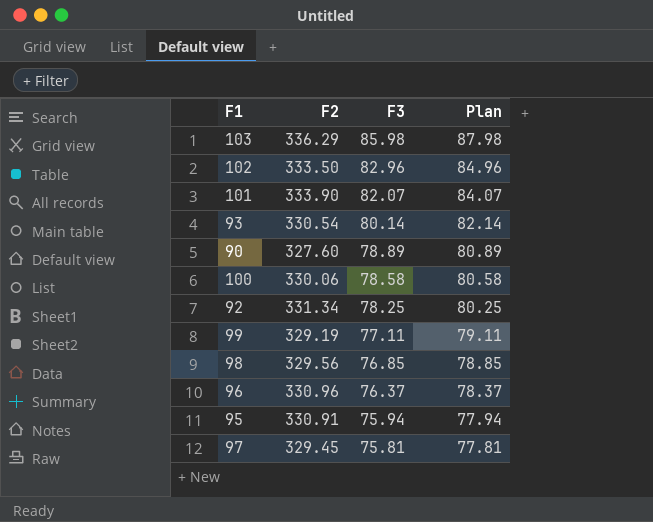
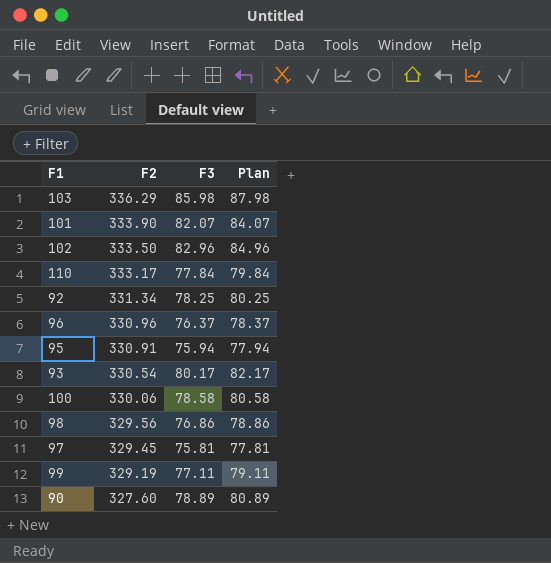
row order: F3 descending -> F2 descending
row 110: none -> 333.17 | 77.84 | 79.84
93 | F3: 80.14 -> 80.17
93 | Plan: 82.14 -> 82.17
98 | F3: 76.85 -> 76.86
98 | Plan: 78.85 -> 78.86

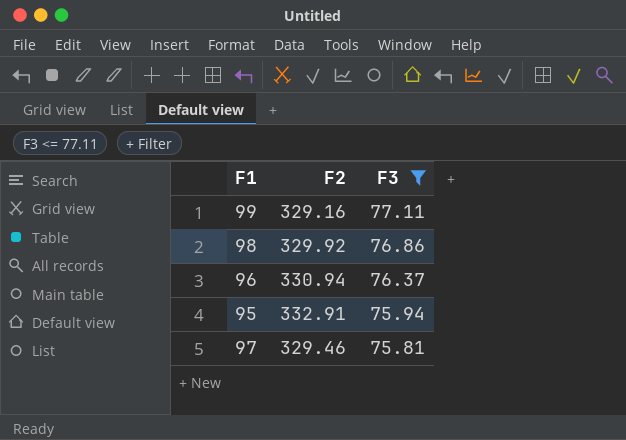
filter: none -> F3 <= 77.11
row order: F2 descending -> F3 descending
column Plan | formula: [F3] + 2 -> none
99 | F2: 329.19 -> 329.16
98 | F2: 329.56 -> 329.92
96 | F2: 330.96 -> 330.94
95 | F2: 330.91 -> 332.91
97 | F2: 329.45 -> 329.46

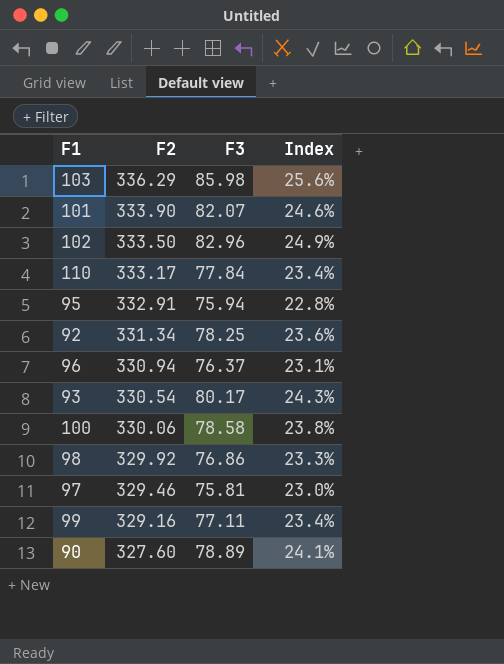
filter: F3 <= 77.11 -> none
row order: F3 descending -> F2 descending
column Index | formula: none -> [F3] / [F2]

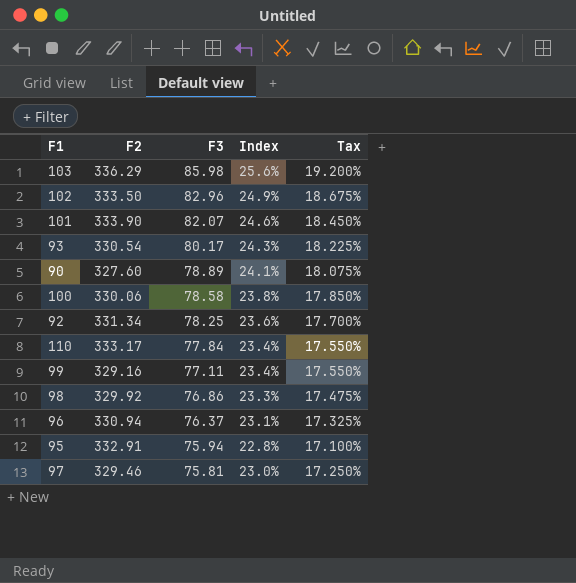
row order: F2 descending -> F3 descending
column Tax | formula: none -> [Index] * 0.75

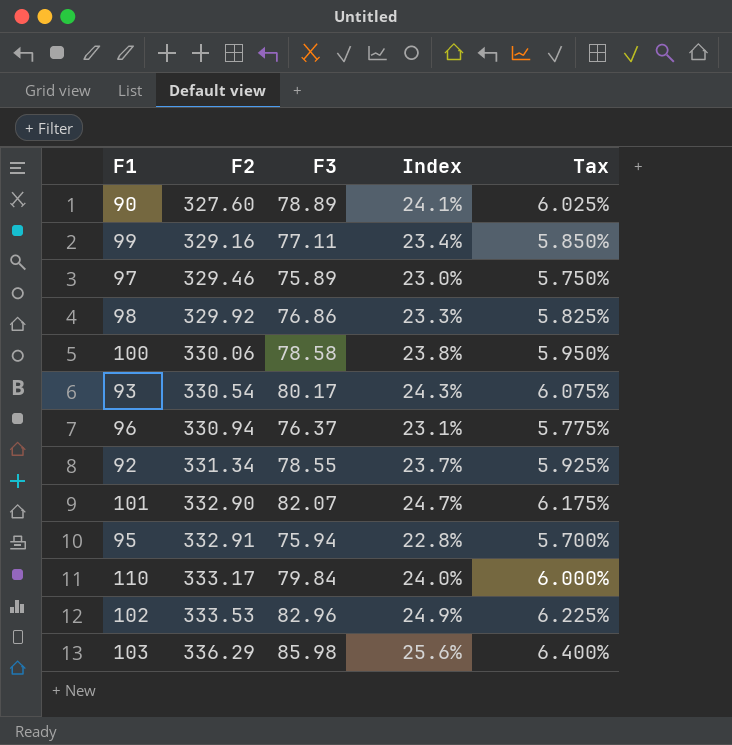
row order: F3 descending -> F2 ascending
column Tax | formula: [Index] * 0.75 -> [Index] * 0.25
97 | F3: 75.81 -> 75.89
92 | F3: 78.25 -> 78.55
92 | Index: 23.6% -> 23.7%
101 | F2: 333.90 -> 332.90
101 | Index: 24.6% -> 24.7%
110 | F3: 77.84 -> 79.84
110 | Index: 23.4% -> 24.0%
102 | F2: 333.50 -> 333.53

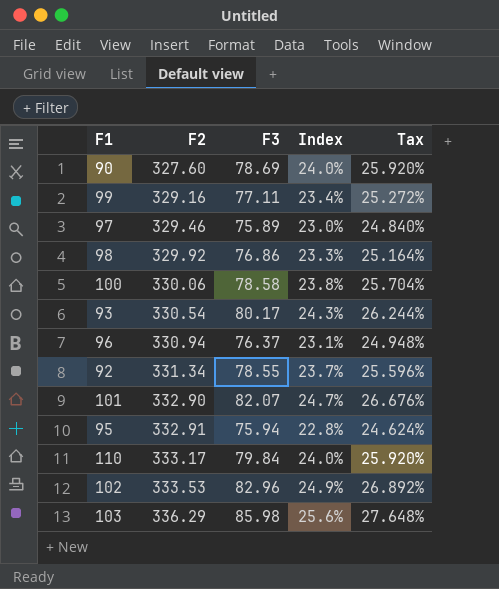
column Tax | formula: [Index] * 0.25 -> [Index] * 1.08
90 | F3: 78.89 -> 78.69
90 | Index: 24.1% -> 24.0%

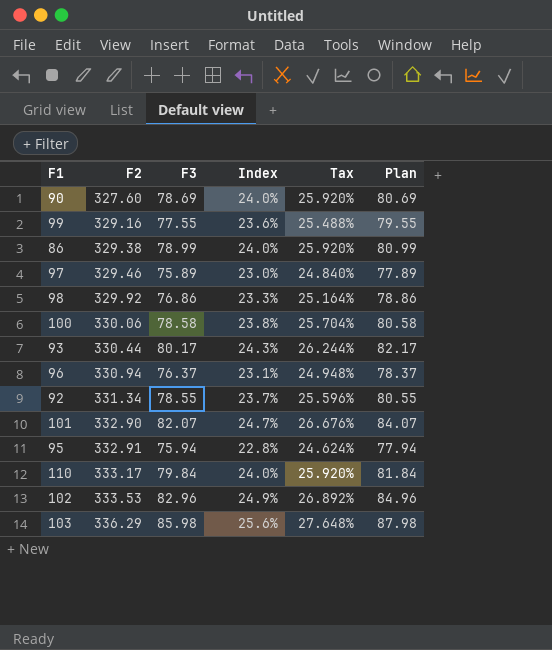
column Plan | formula: none -> [F3] + 2
99 | F3: 77.11 -> 77.55
99 | Index: 23.4% -> 23.6%
99 | Tax: 25.272% -> 25.488%
row 86: none -> 329.38 | 78.99 | 24.0% | 25.920% | 80.99
93 | F2: 330.54 -> 330.44

